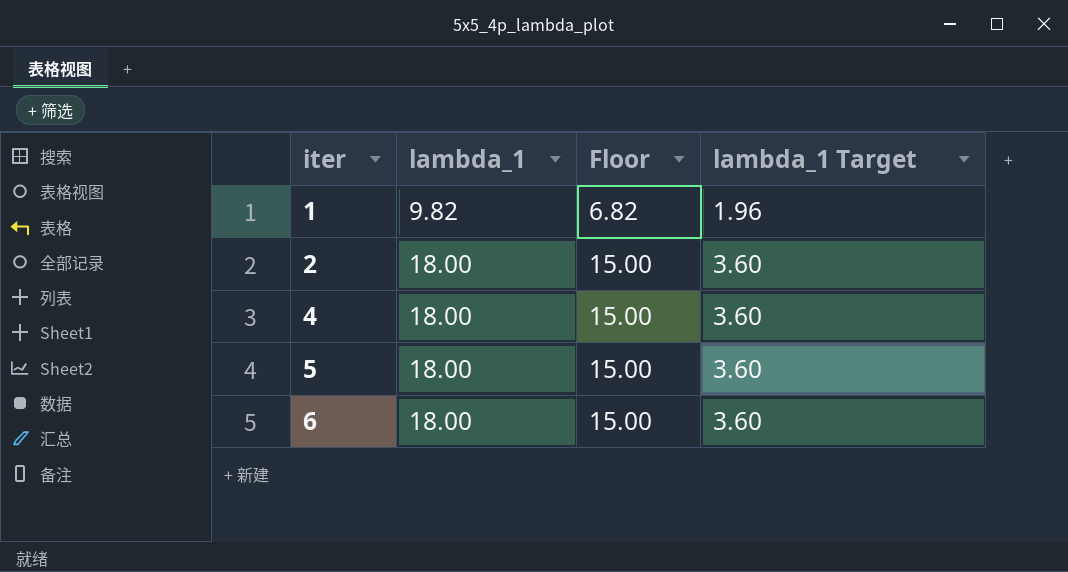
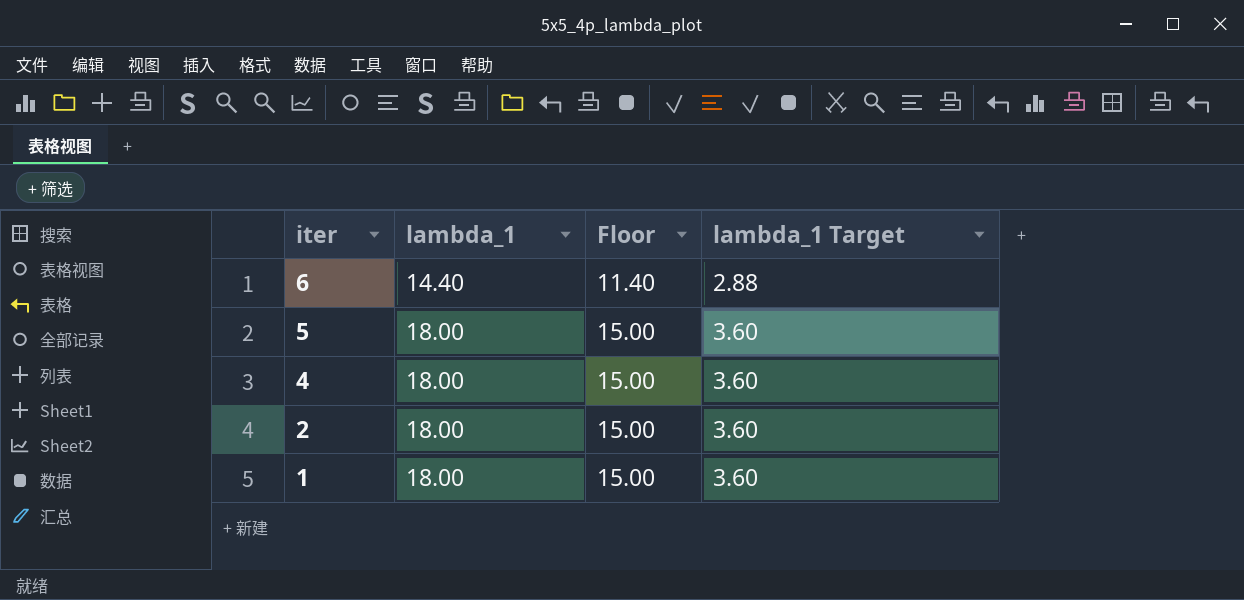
row order: iter ascending -> iter descending
6 | lambda_1: 18.00 -> 14.40
6 | Floor: 15.00 -> 11.40
6 | lambda_1 Target: 3.60 -> 2.88
1 | lambda_1: 9.82 -> 18.00
1 | Floor: 6.82 -> 15.00
1 | lambda_1 Target: 1.96 -> 3.60

